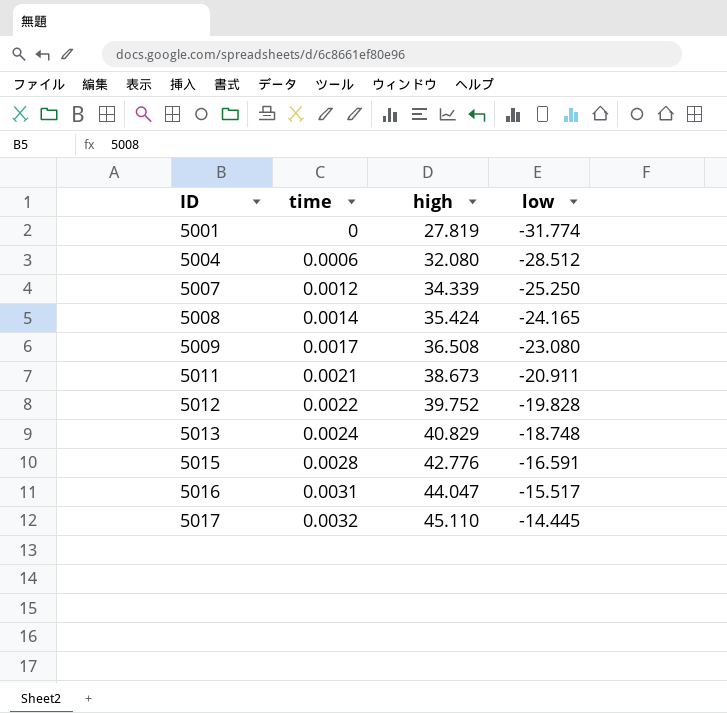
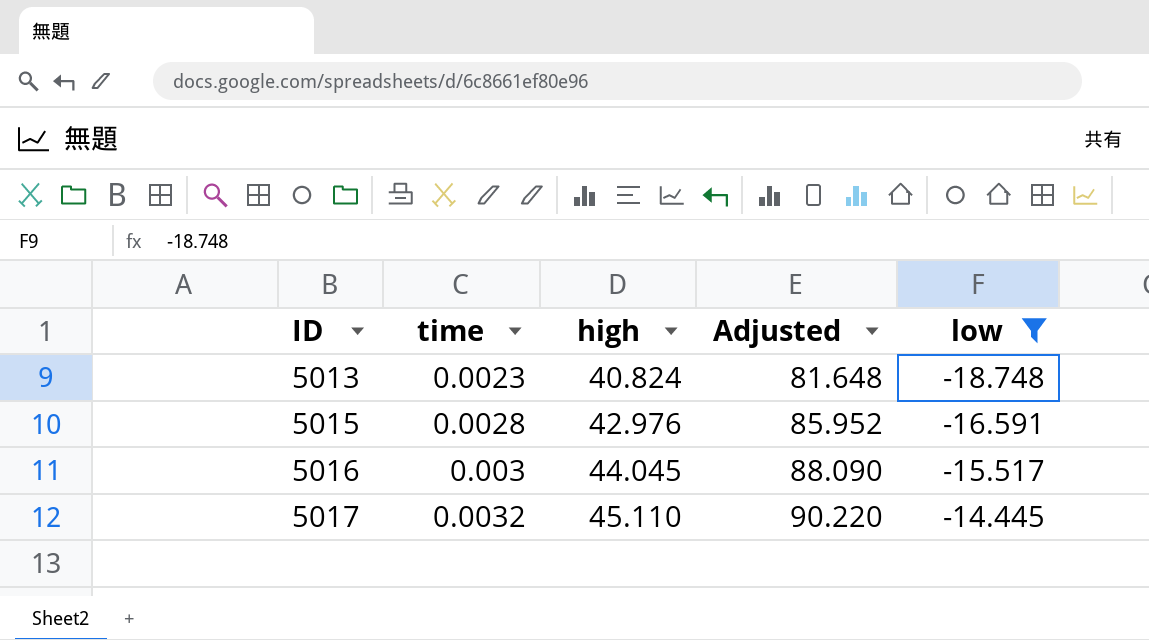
filter: none -> low >= -18.748
column Adjusted | formula: none -> [high] * 2
5013 | time: 0.0024 -> 0.0023
5013 | high: 40.829 -> 40.824
5015 | high: 42.776 -> 42.976
5016 | time: 0.0031 -> 0.003
5016 | high: 44.047 -> 44.045

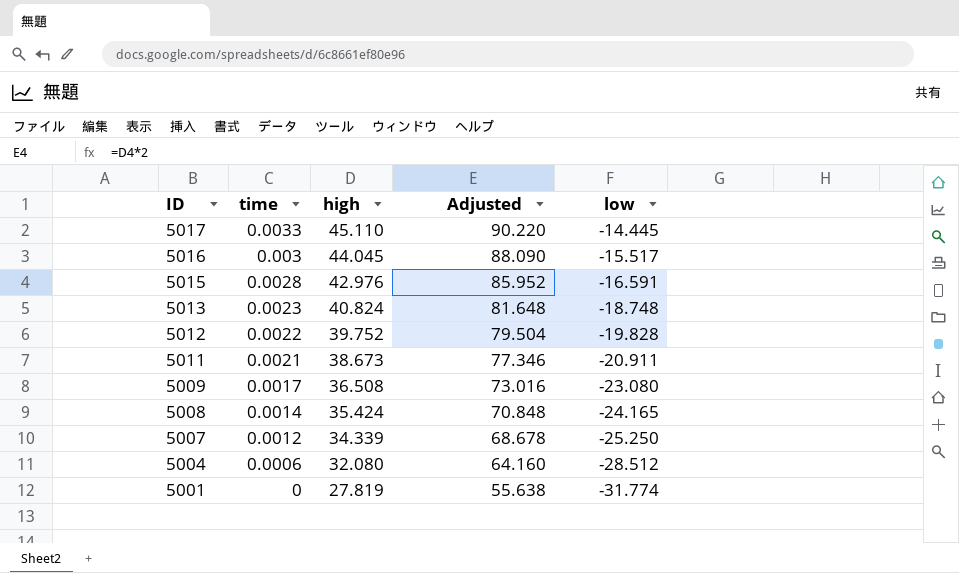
filter: low >= -18.748 -> none
row order: ID ascending -> ID descending
5017 | time: 0.0032 -> 0.0033

